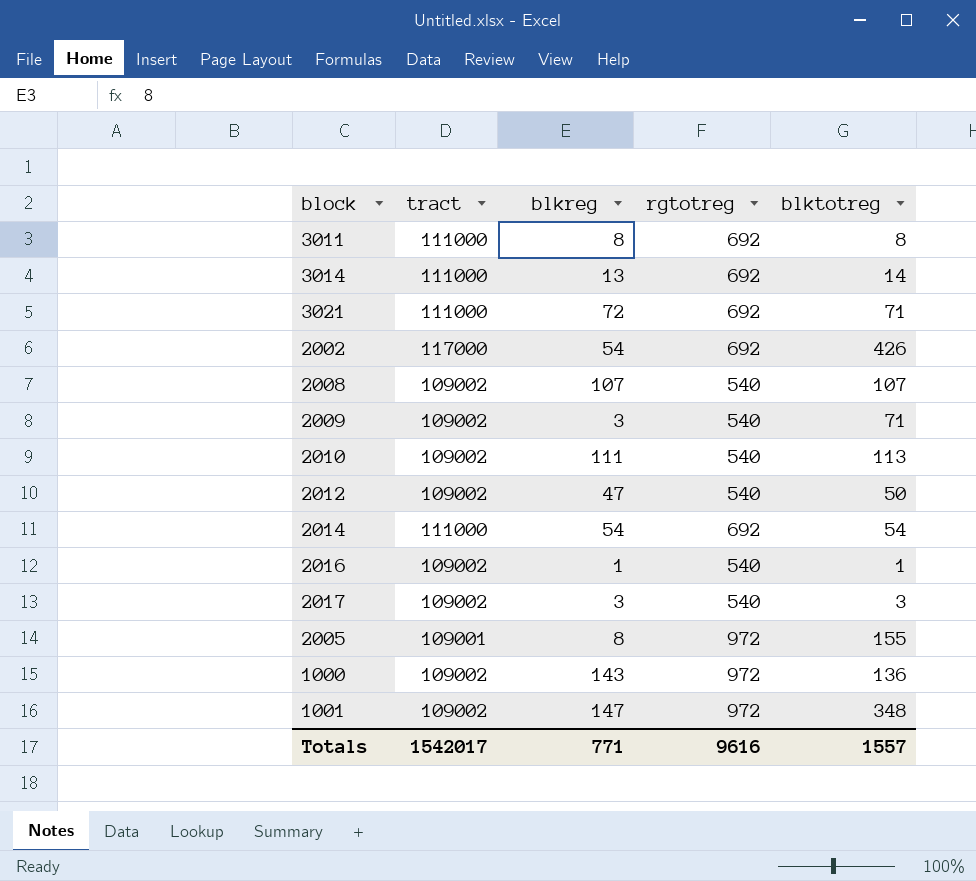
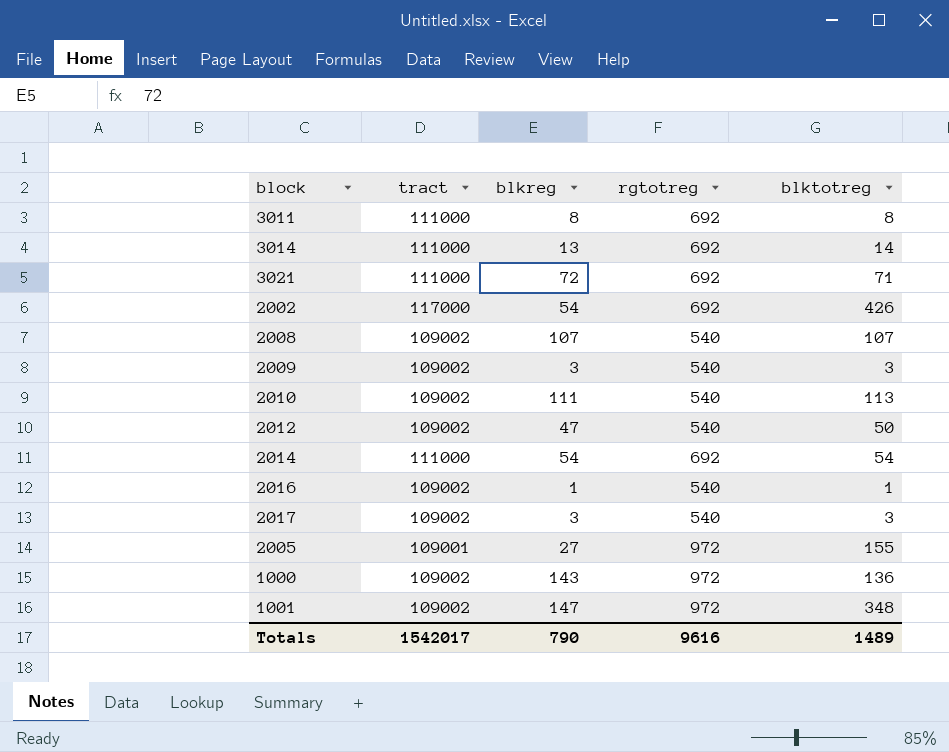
2009 | blktotreg: 71 -> 3
2005 | blkreg: 8 -> 27
Totals | blkreg: 771 -> 790
Totals | blktotreg: 1557 -> 1489

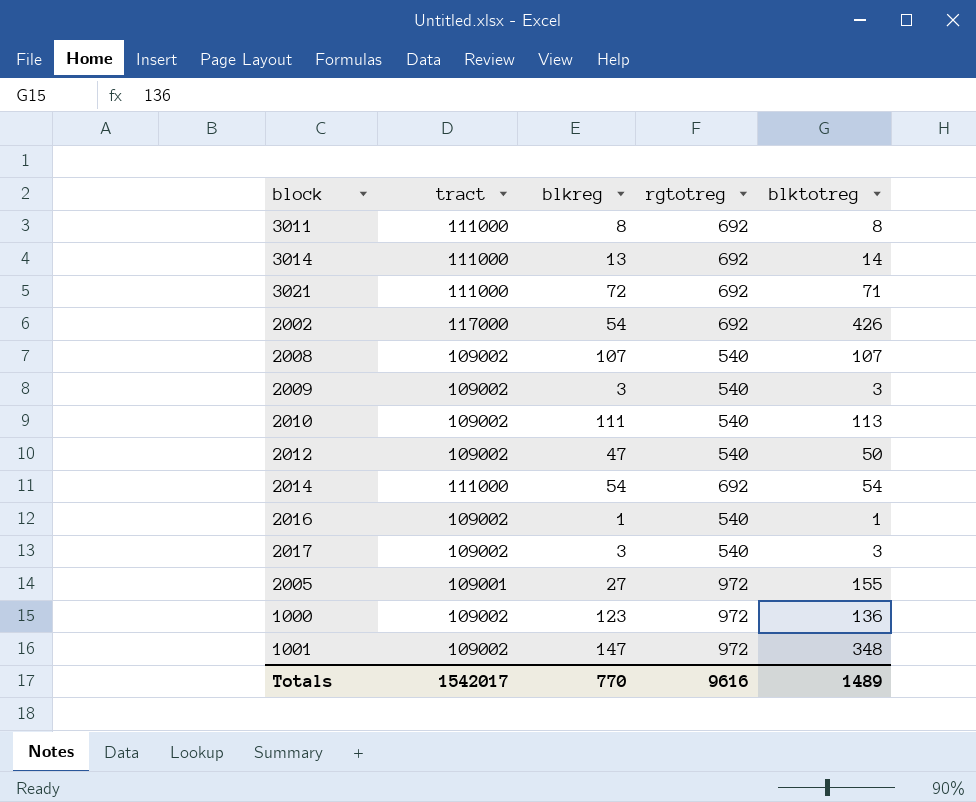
1000 | blkreg: 143 -> 123
Totals | blkreg: 790 -> 770

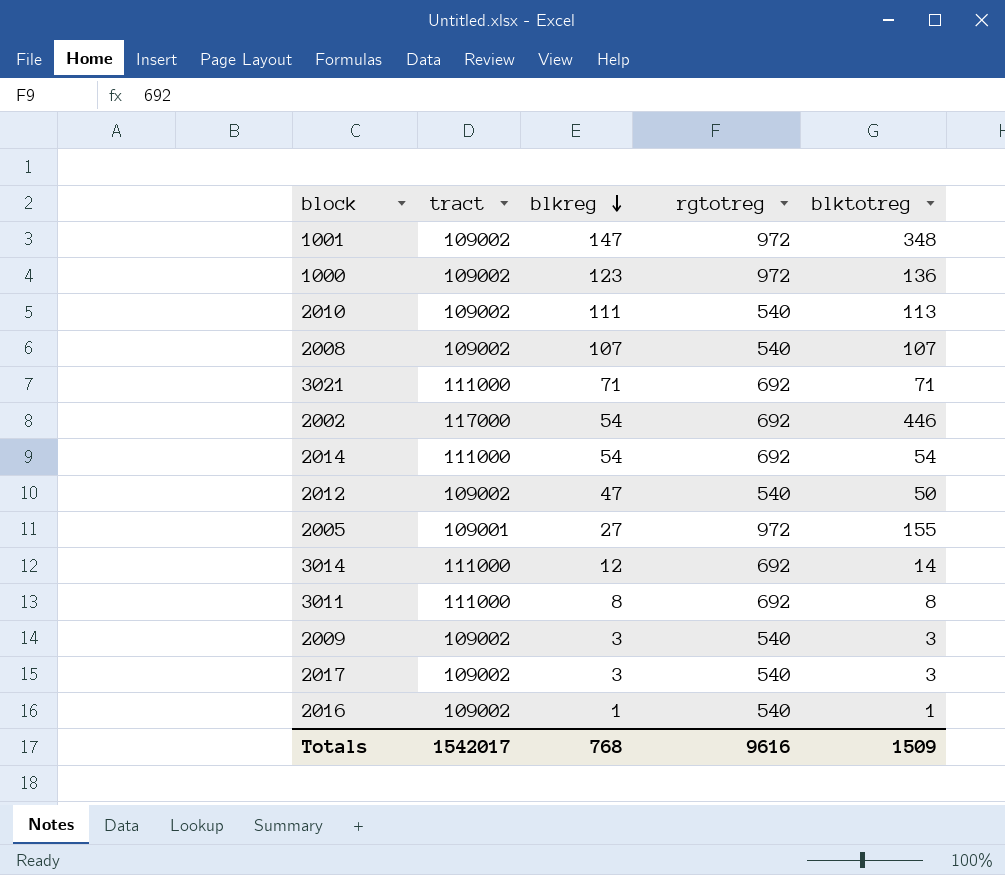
row order: none -> blkreg descending
3021 | blkreg: 72 -> 71
2002 | blktotreg: 426 -> 446
3014 | blkreg: 13 -> 12
Totals | blkreg: 770 -> 768
Totals | blktotreg: 1489 -> 1509

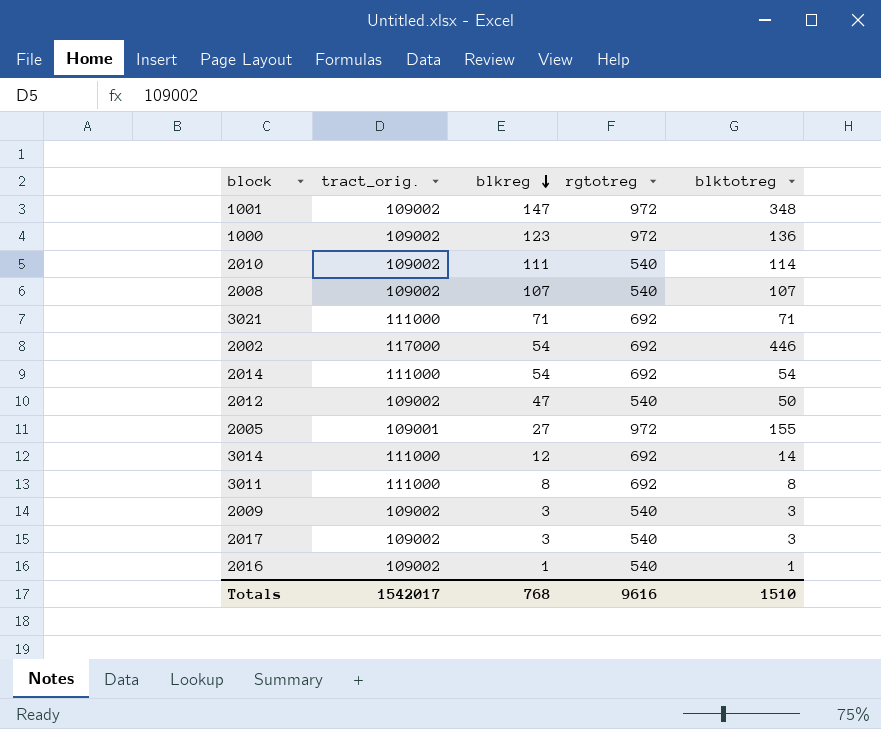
column name: tract -> tract_orig.
2010 | blktotreg: 113 -> 114
Totals | blktotreg: 1509 -> 1510

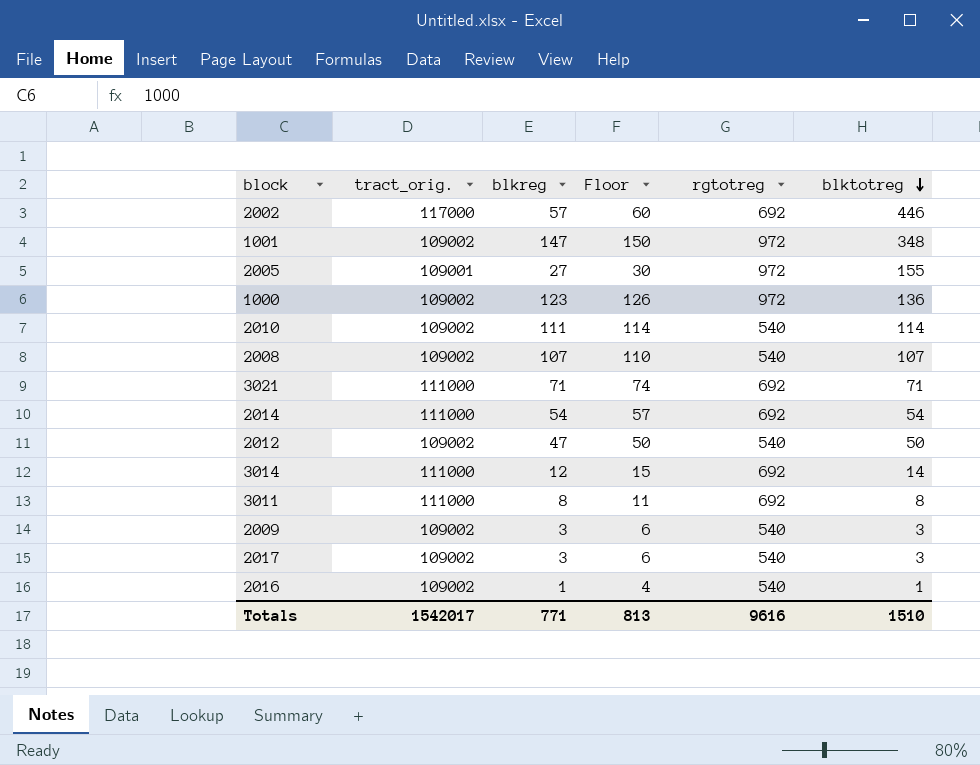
row order: blkreg descending -> blktotreg descending
column Floor | formula: none -> [blkreg] + 3
2002 | blkreg: 54 -> 57
Totals | blkreg: 768 -> 771

